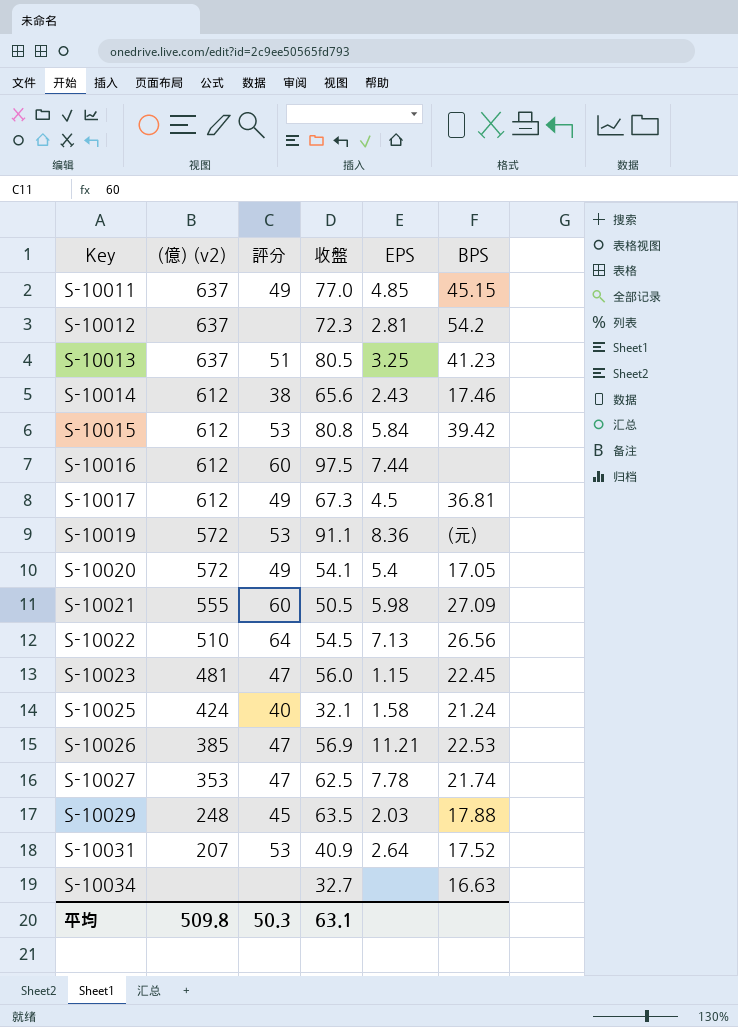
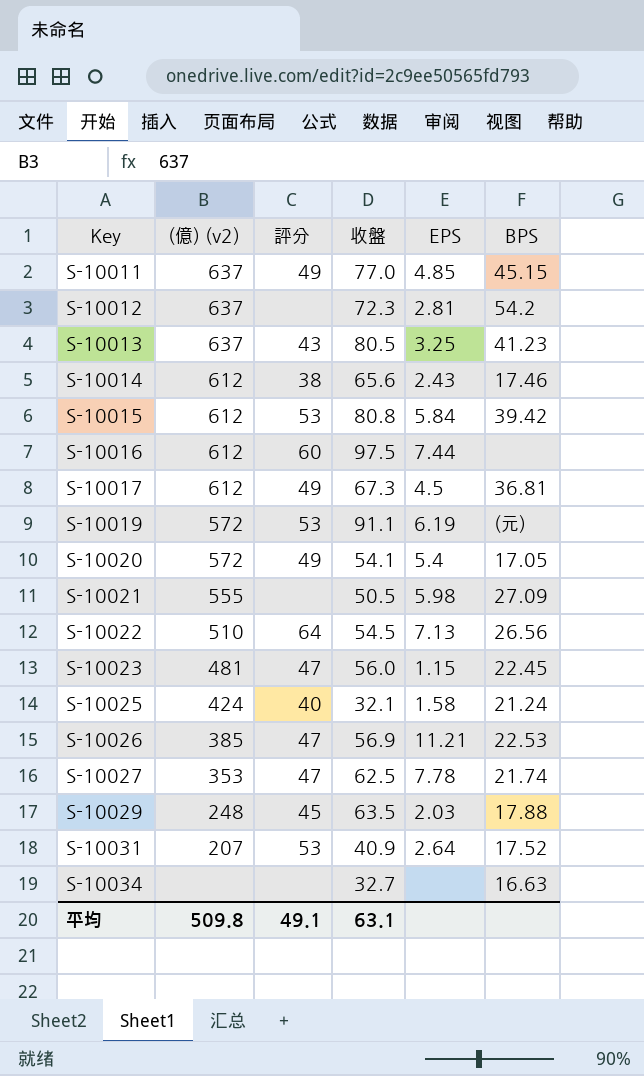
S-10013 | 評分: 51 -> 43
S-10019 | EPS: 8.36 -> 6.19
S-10021 | 評分: 60 -> none
平均 | 評分: 50.3 -> 49.1

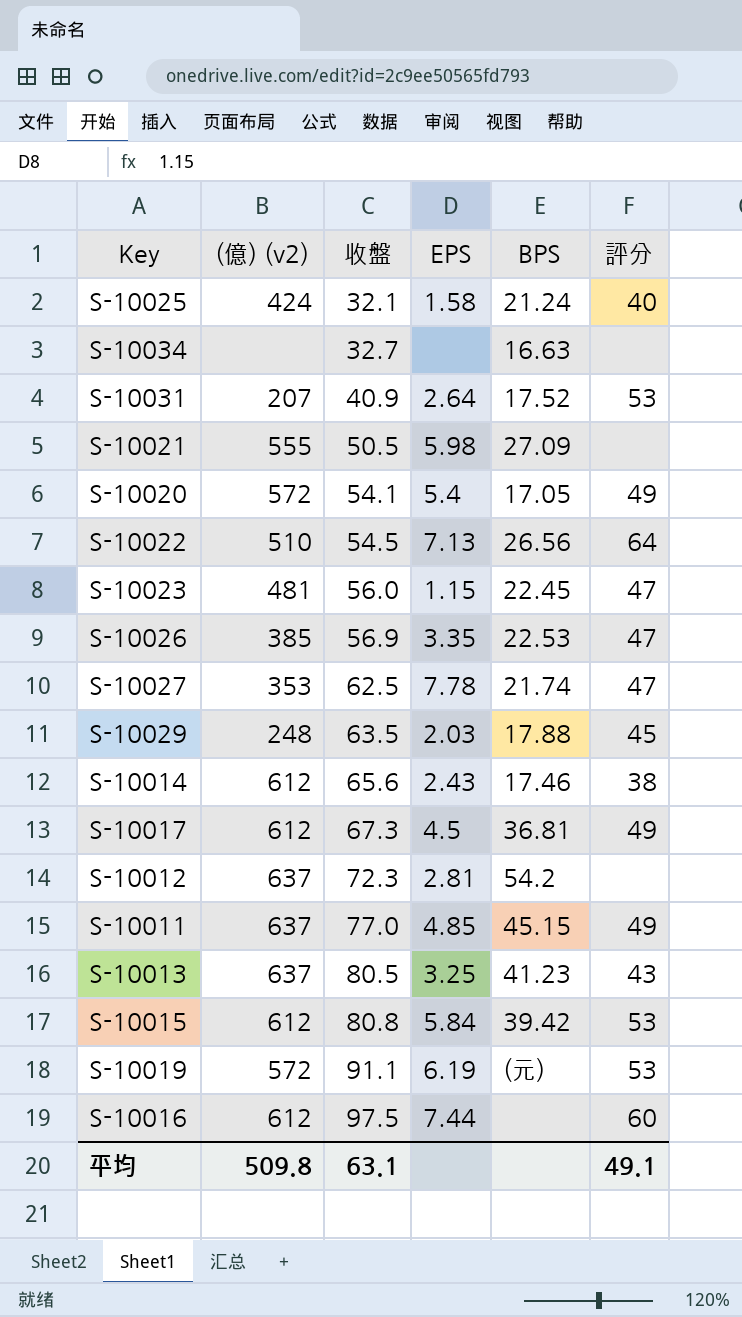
row order: Key ascending -> 收盤 ascending
column 評分 | position: 3 -> 6
S-10026 | EPS: 11.21 -> 3.35

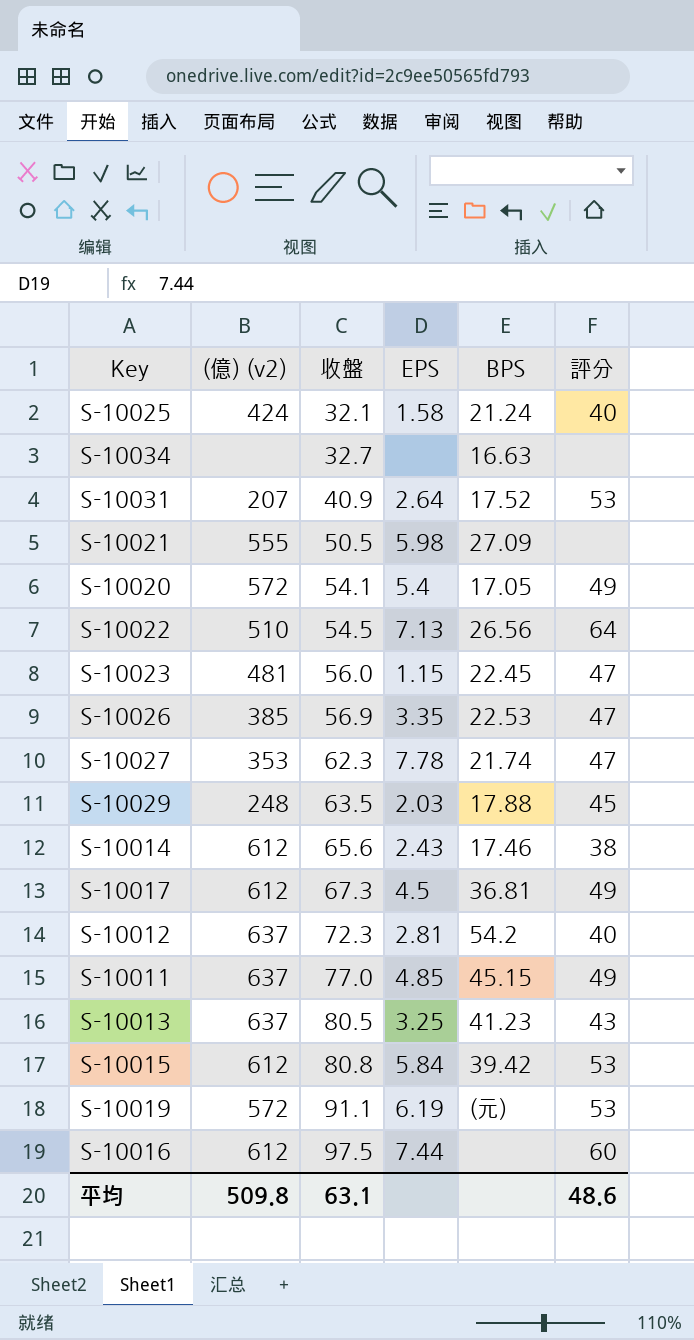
S-10027 | 收盤: 62.5 -> 62.3
S-10012 | 評分: none -> 40
平均 | 評分: 49.1 -> 48.6

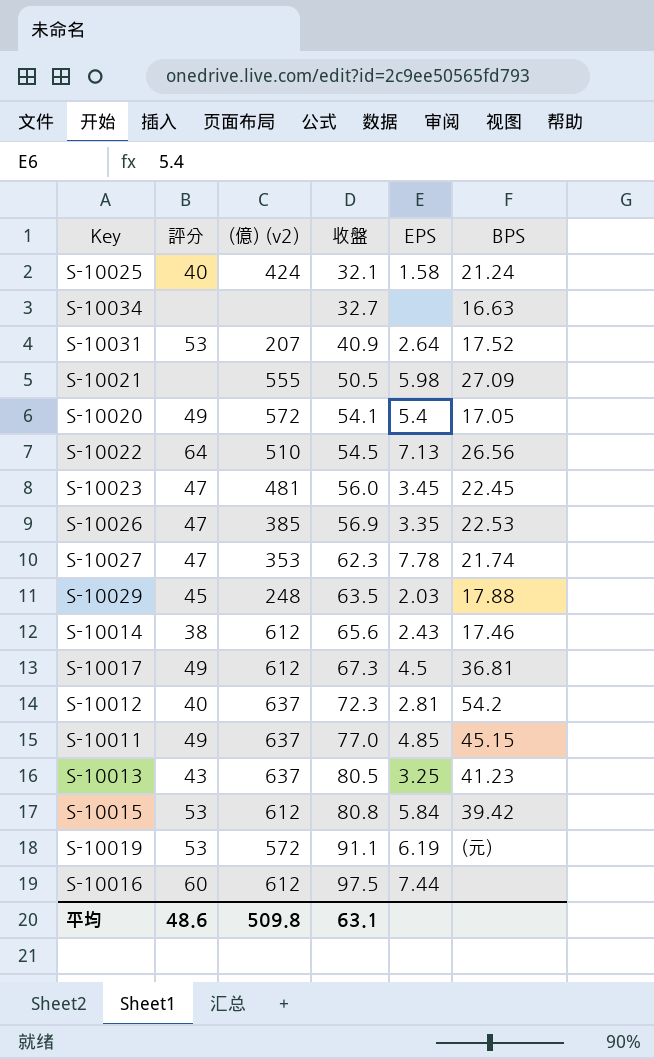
column 評分 | position: 6 -> 2
S-10023 | EPS: 1.15 -> 3.45

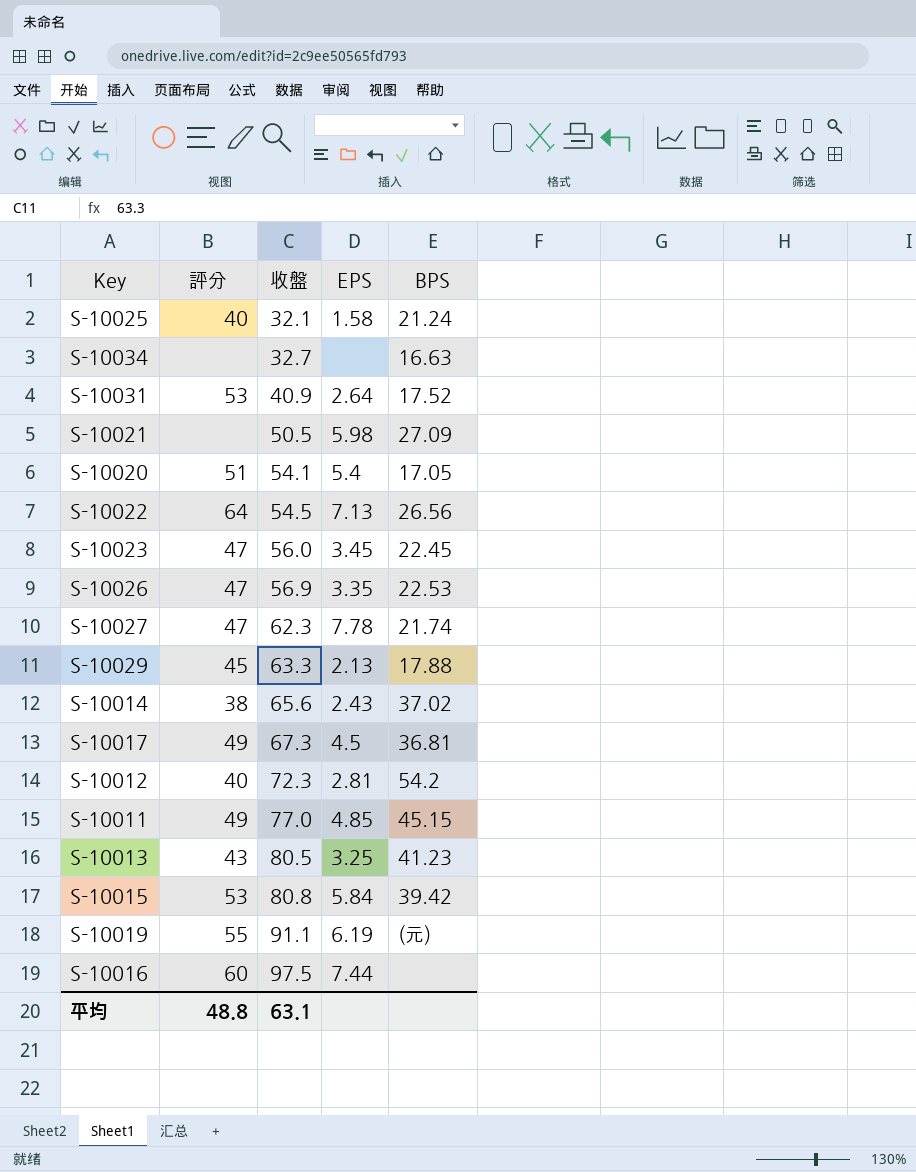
column (億) (v2) | position: 3 -> none
S-10020 | 評分: 49 -> 51
S-10029 | 收盤: 63.5 -> 63.3
S-10029 | EPS: 2.03 -> 2.13
S-10014 | BPS: 17.46 -> 37.02
S-10019 | 評分: 53 -> 55
平均 | 評分: 48.6 -> 48.8

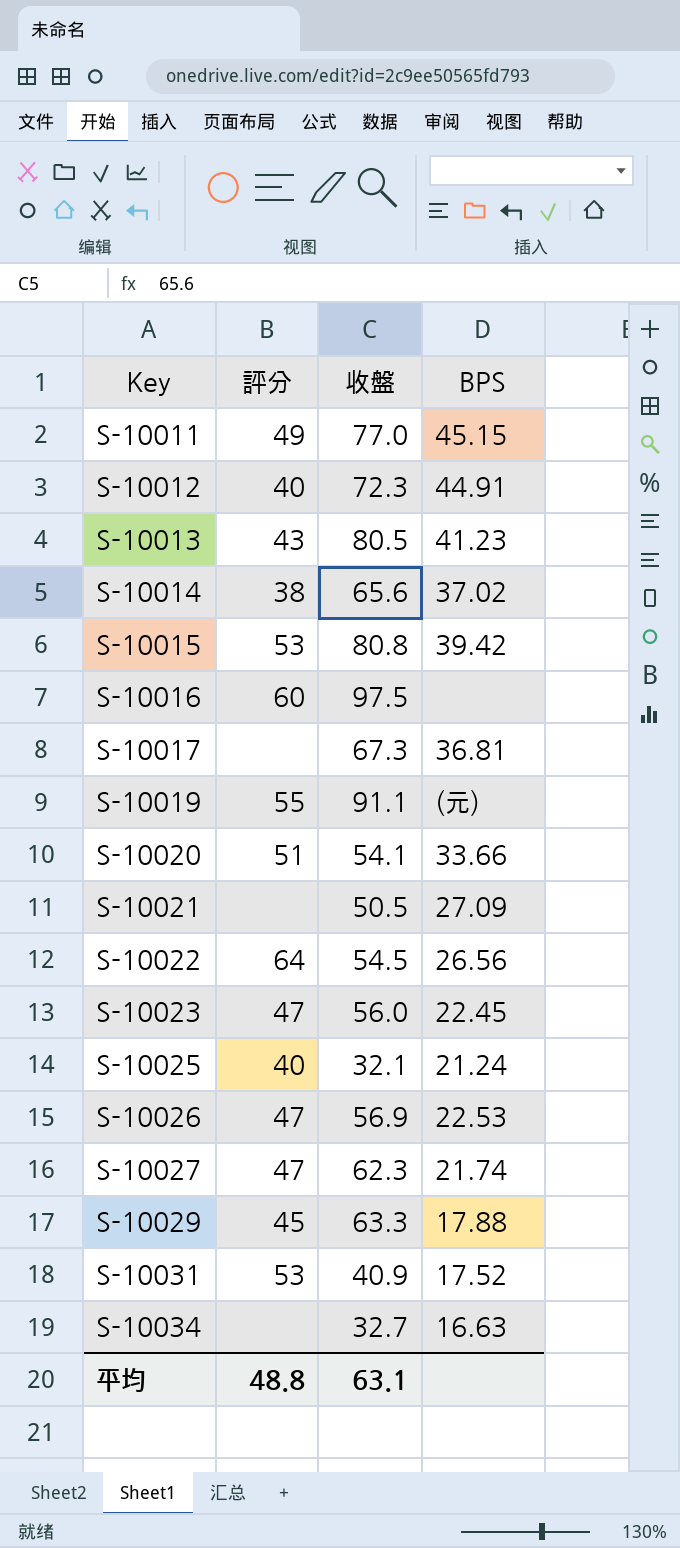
row order: 收盤 ascending -> Key ascending
column EPS | position: 4 -> none
S-10012 | BPS: 54.2 -> 44.91
S-10017 | 評分: 49 -> none
S-10020 | BPS: 17.05 -> 33.66

